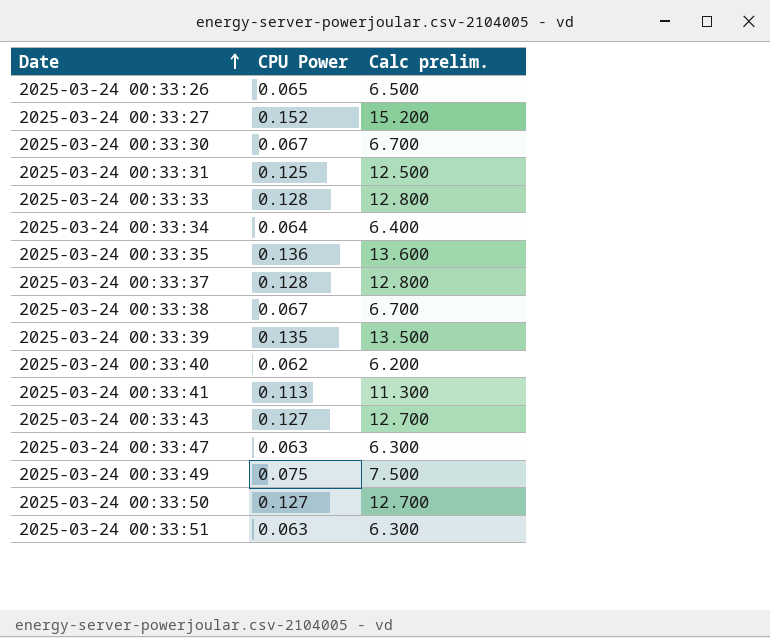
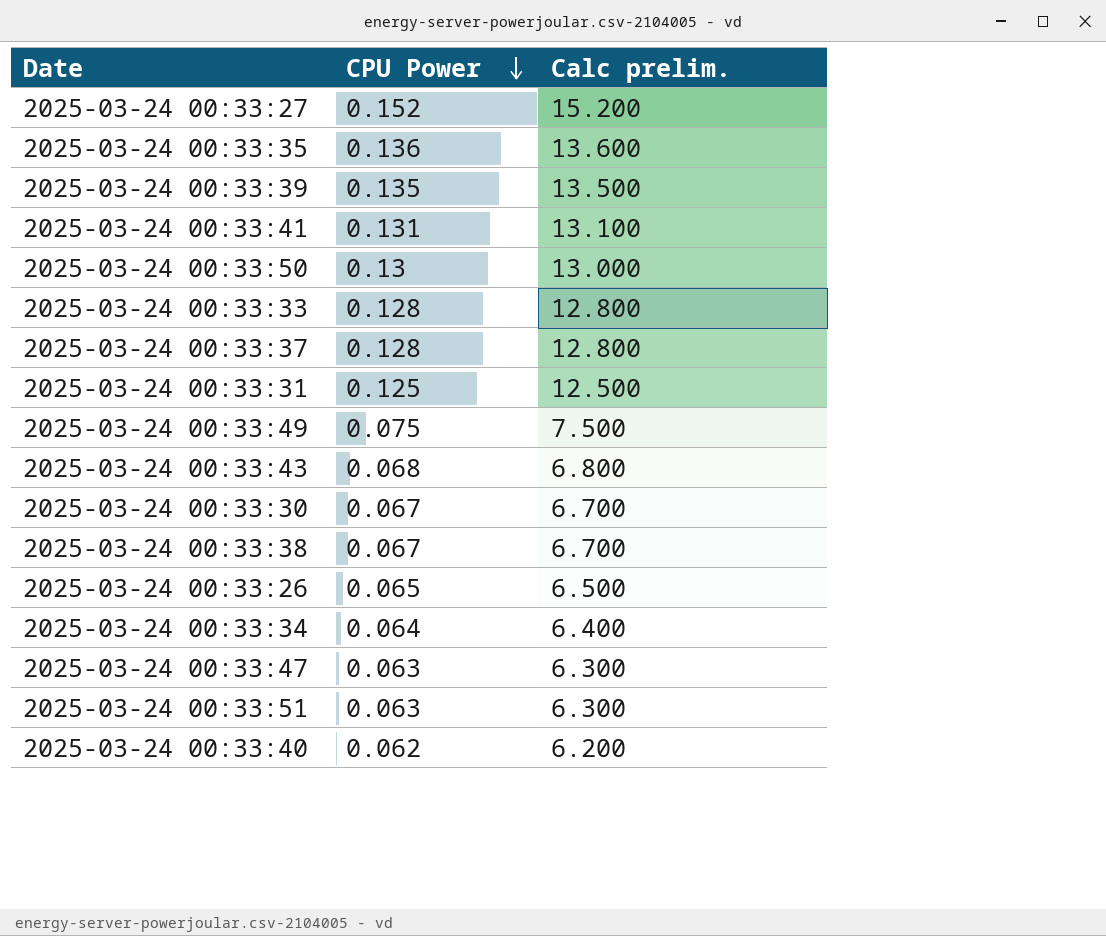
row order: Date ascending -> CPU Power descending
2025-03-24 00:33:41 | CPU Power: 0.113 -> 0.131
2025-03-24 00:33:41 | Calc prelim.: 11.300 -> 13.100
2025-03-24 00:33:50 | CPU Power: 0.127 -> 0.13
2025-03-24 00:33:50 | Calc prelim.: 12.700 -> 13.000
2025-03-24 00:33:43 | CPU Power: 0.127 -> 0.068
2025-03-24 00:33:43 | Calc prelim.: 12.700 -> 6.800

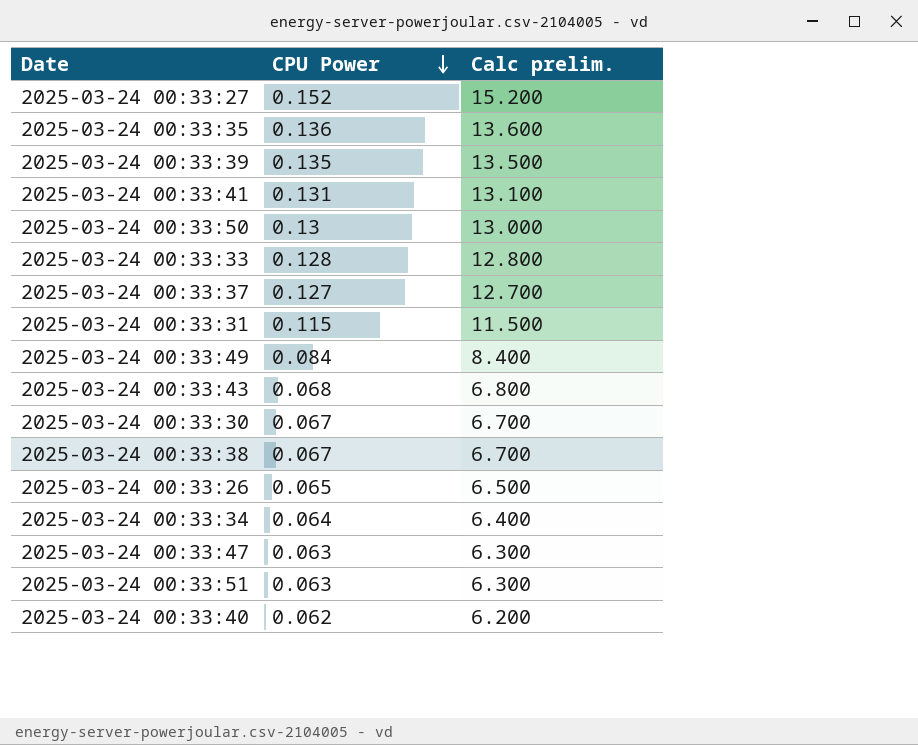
2025-03-24 00:33:37 | CPU Power: 0.128 -> 0.127
2025-03-24 00:33:37 | Calc prelim.: 12.800 -> 12.700
2025-03-24 00:33:31 | CPU Power: 0.125 -> 0.115
2025-03-24 00:33:31 | Calc prelim.: 12.500 -> 11.500
2025-03-24 00:33:49 | CPU Power: 0.075 -> 0.084
2025-03-24 00:33:49 | Calc prelim.: 7.500 -> 8.400

